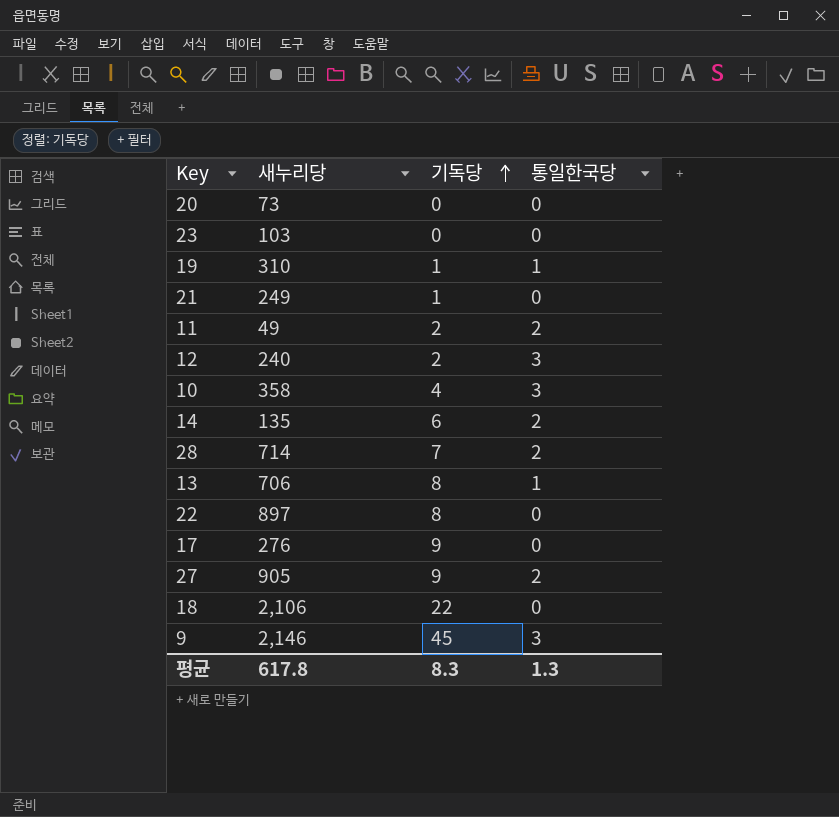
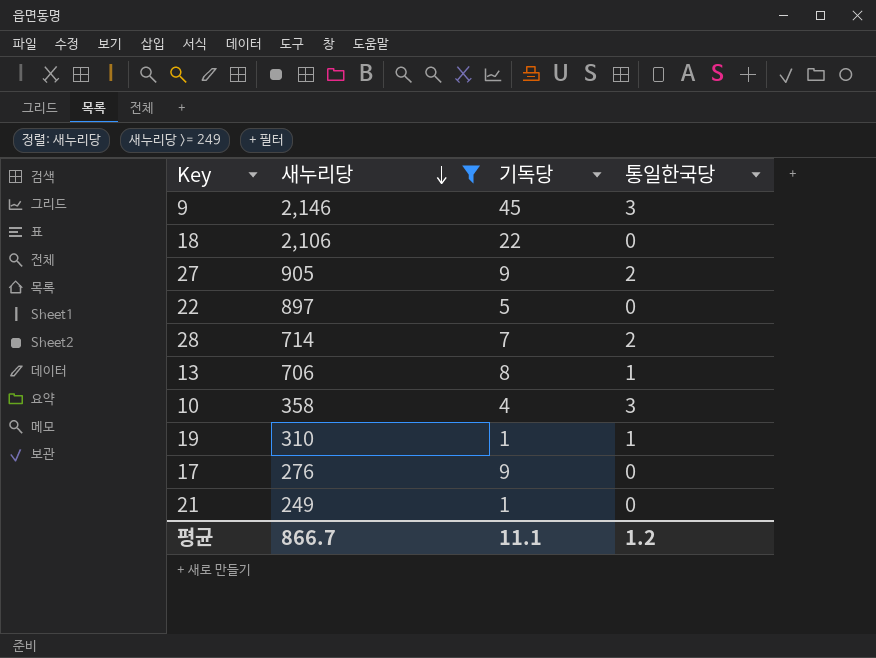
filter: none -> 새누리당 >= 249
row order: 기독당 ascending -> 새누리당 descending
22 | 기독당: 8 -> 5
평균 | 새누리당: 617.8 -> 866.7
평균 | 기독당: 8.3 -> 11.1
평균 | 통일한국당: 1.3 -> 1.2

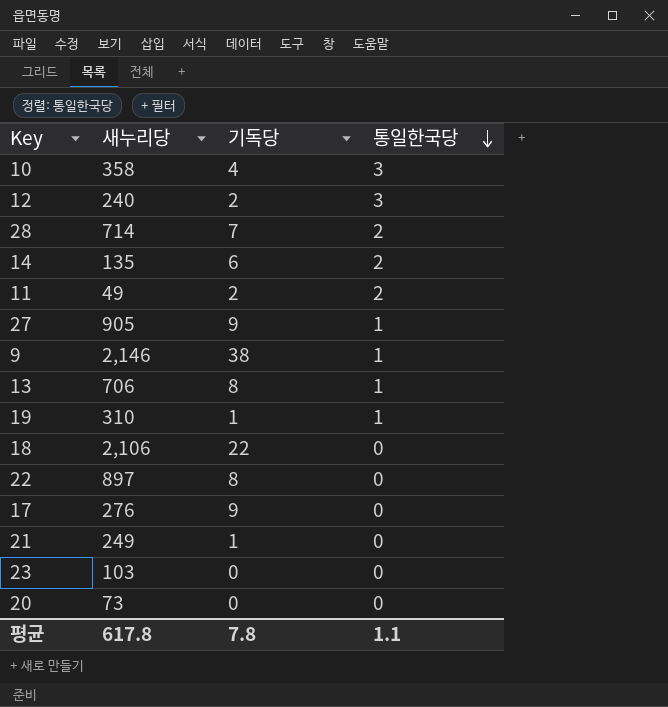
filter: 새누리당 >= 249 -> none
row order: 새누리당 descending -> 통일한국당 descending
27 | 통일한국당: 2 -> 1
9 | 기독당: 45 -> 38
9 | 통일한국당: 3 -> 1
22 | 기독당: 5 -> 8
평균 | 새누리당: 866.7 -> 617.8
평균 | 기독당: 11.1 -> 7.8
평균 | 통일한국당: 1.2 -> 1.1

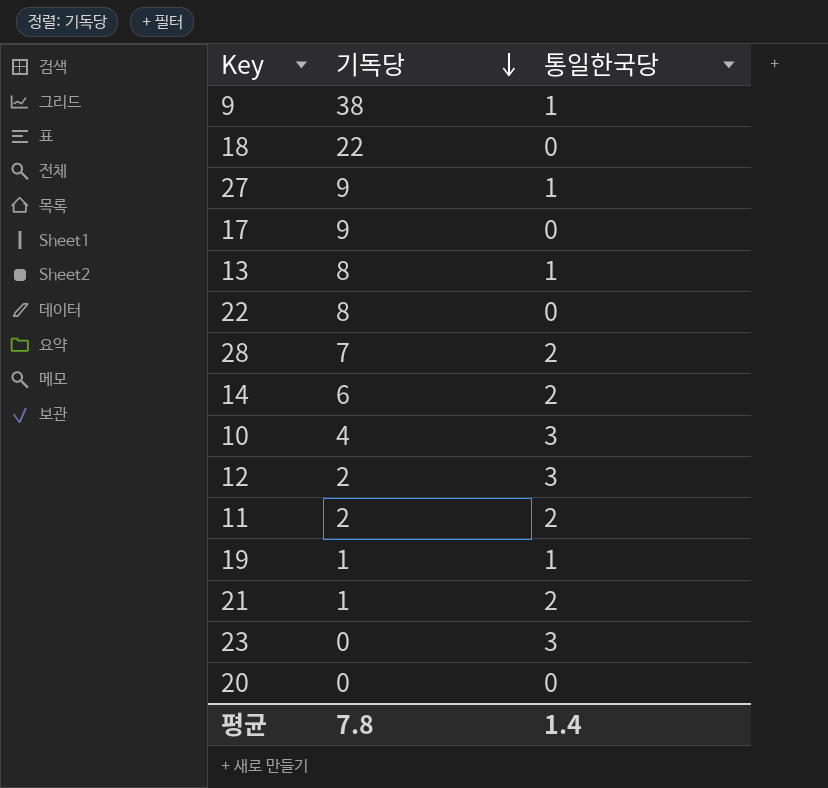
row order: 통일한국당 descending -> 기독당 descending
column 새누리당 | position: 2 -> none
21 | 통일한국당: 0 -> 2
23 | 통일한국당: 0 -> 3
평균 | 통일한국당: 1.1 -> 1.4

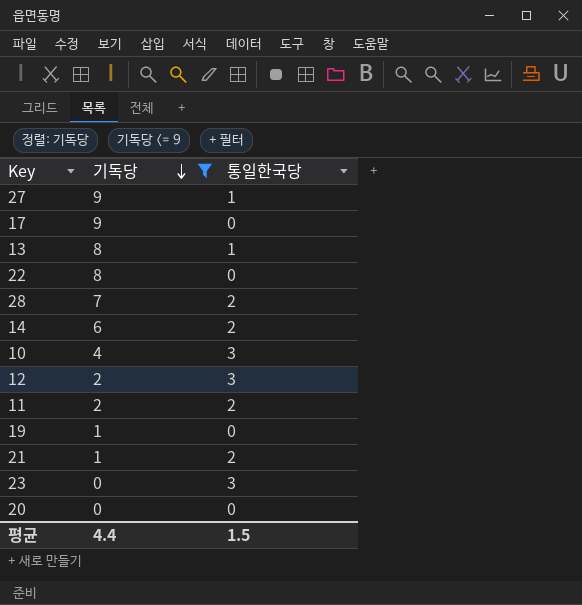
filter: none -> 기독당 <= 9
19 | 통일한국당: 1 -> 0
평균 | 기독당: 7.8 -> 4.4
평균 | 통일한국당: 1.4 -> 1.5

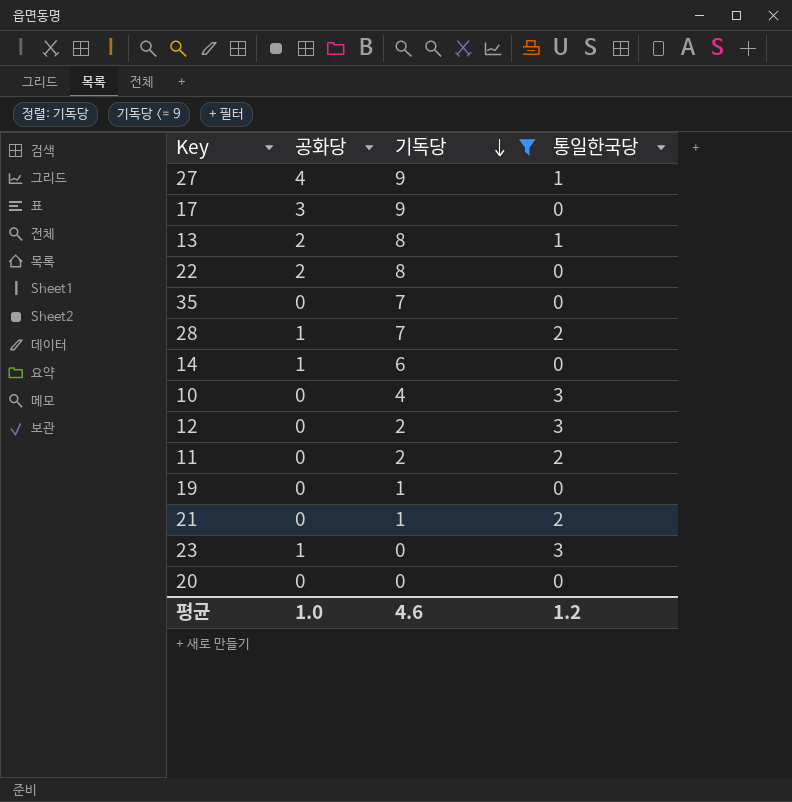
column 공화당 | position: none -> 2
row 35: none -> 0 | 7 | 0
14 | 통일한국당: 2 -> 0
평균 | 기독당: 4.4 -> 4.6
평균 | 통일한국당: 1.5 -> 1.2

